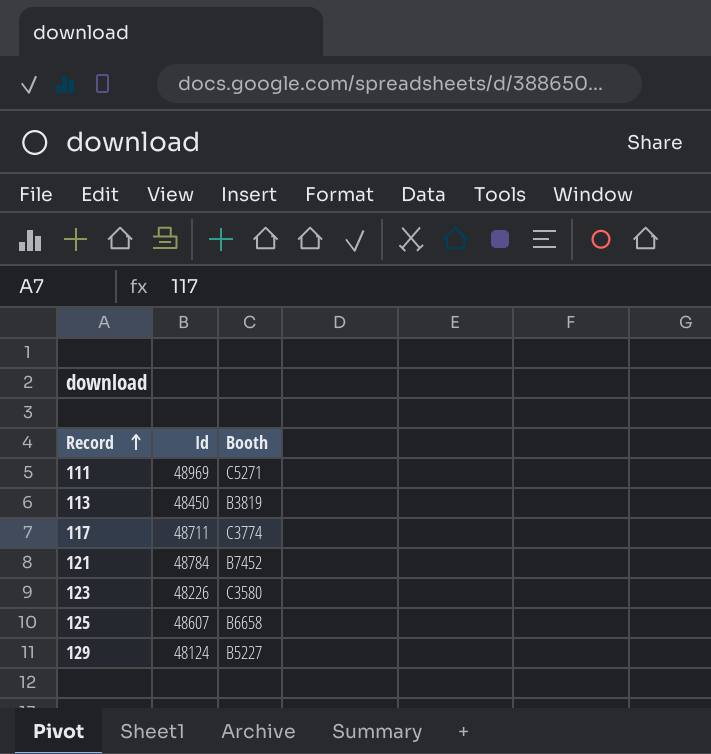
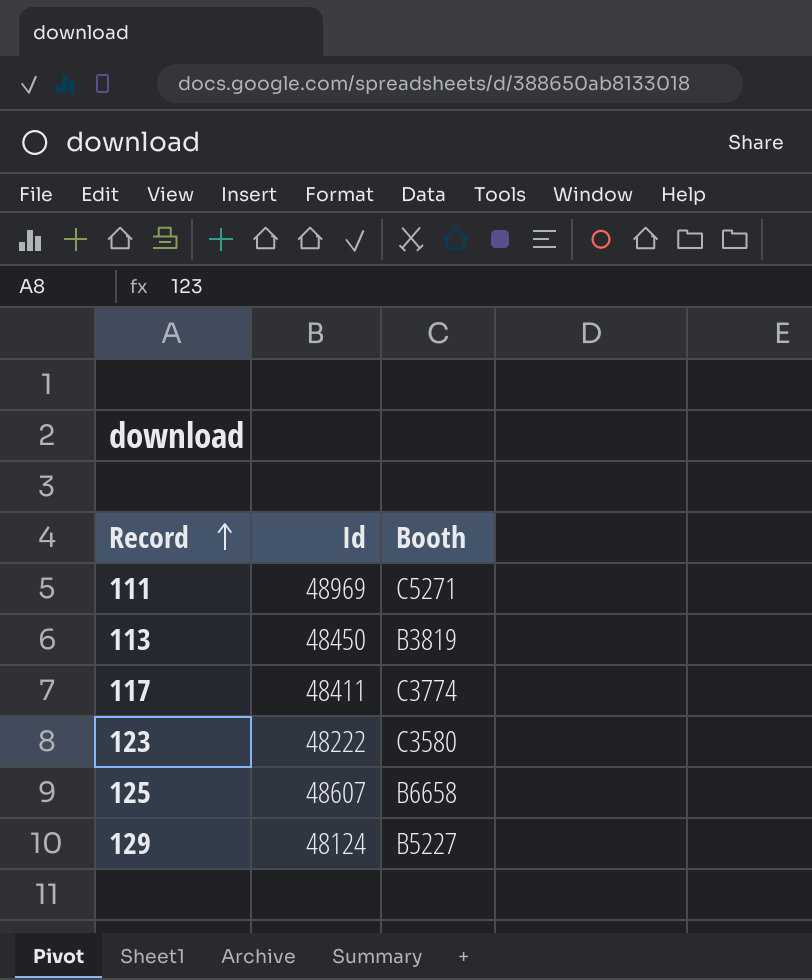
row 121: 48784 | B7452 -> none
117 | Id: 48711 -> 48411
123 | Id: 48226 -> 48222

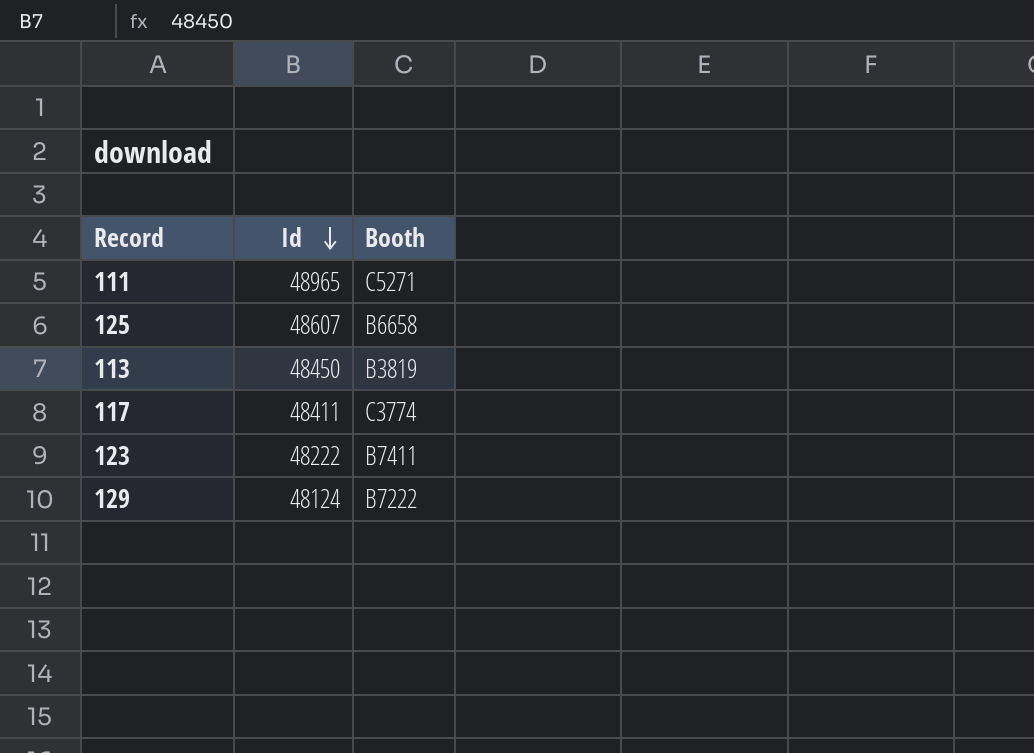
row order: Record ascending -> Id descending
111 | Id: 48969 -> 48965
123 | Booth: C3580 -> B7411
129 | Booth: B5227 -> B7222

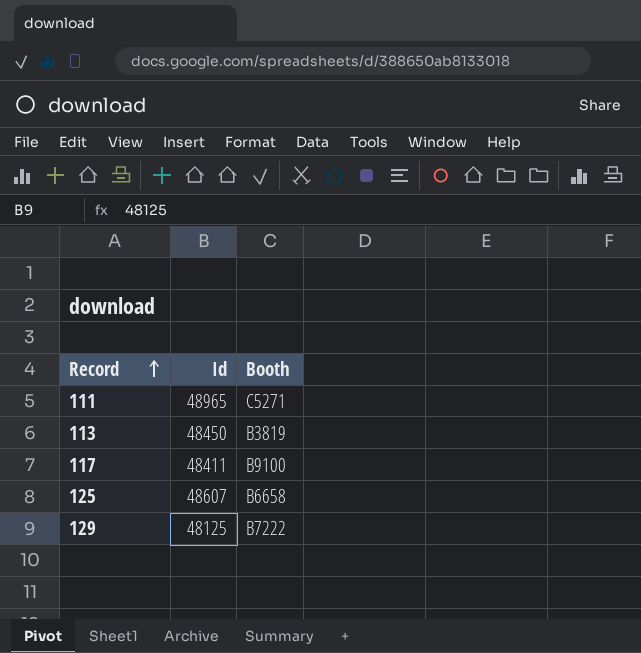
row order: Id descending -> Record ascending
row 123: 48222 | B7411 -> none
117 | Booth: C3774 -> B9100
129 | Id: 48124 -> 48125

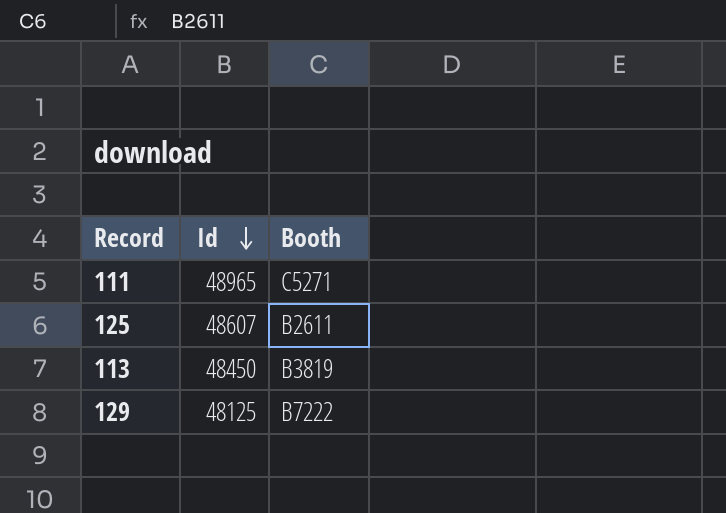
row order: Record ascending -> Id descending
row 117: 48411 | B9100 -> none
125 | Booth: B6658 -> B2611

